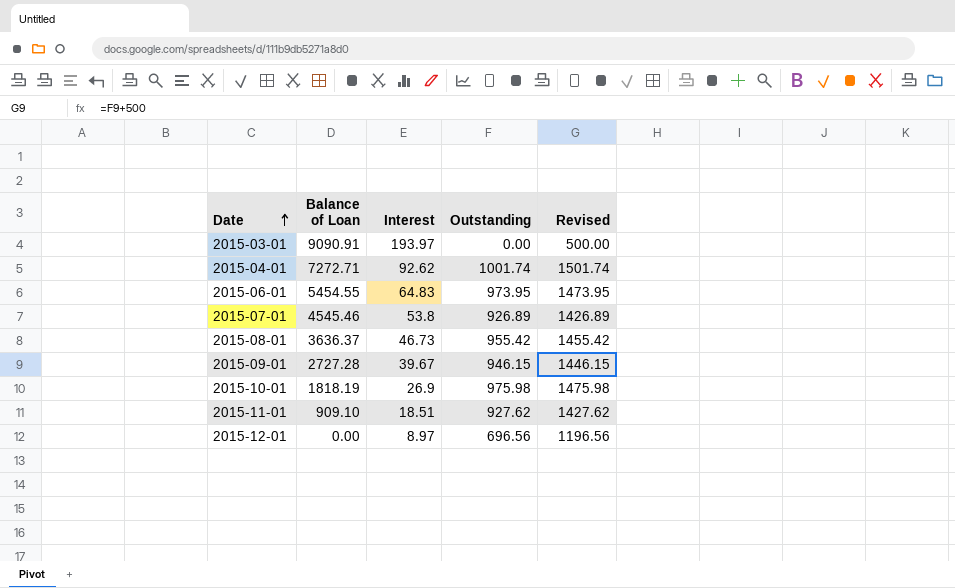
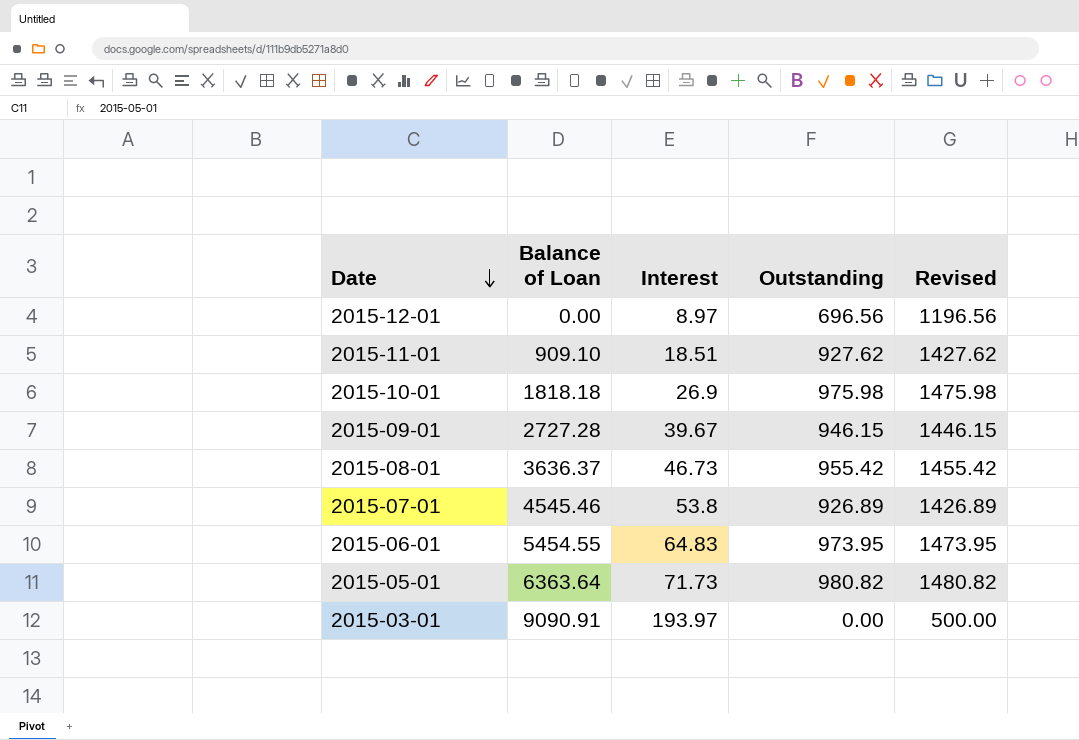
row order: Date ascending -> Date descending
row 2015-04-01: 7272.71 | 92.62 | 1001.74 | 1501.74 -> none
2015-10-01 | Balance of Loan: 1818.19 -> 1818.18
row 2015-05-01: none -> 6363.64 | 71.73 | 980.82 | 1480.82

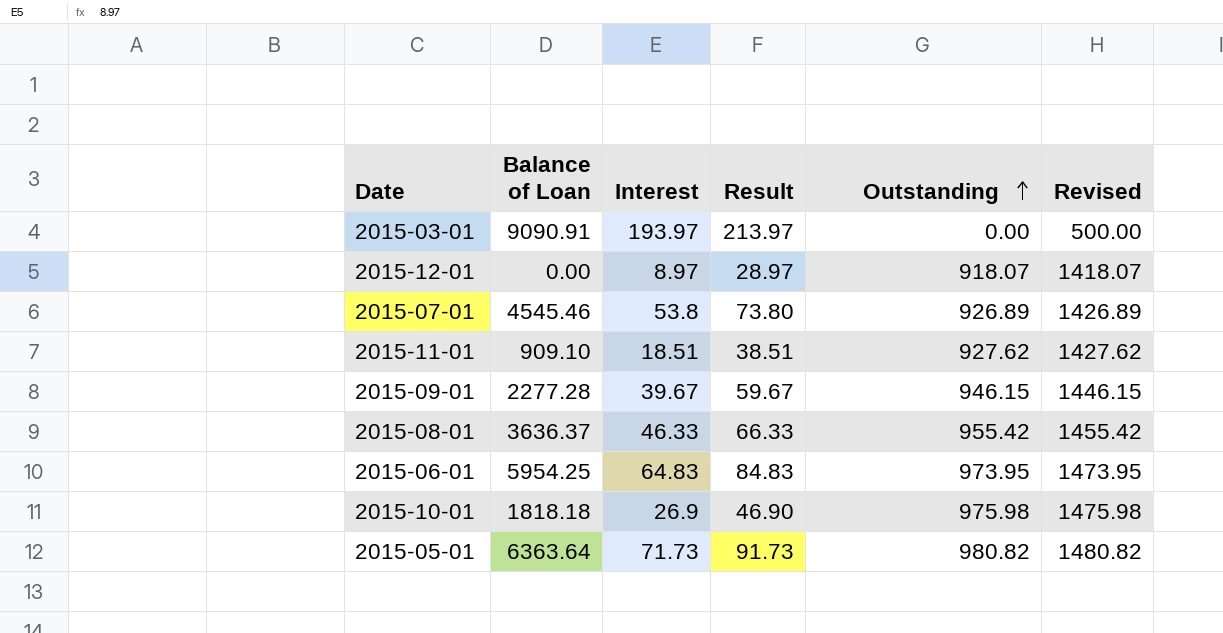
row order: Date descending -> Outstanding ascending
column Result | formula: none -> [Interest] + 20
2015-12-01 | Outstanding: 696.56 -> 918.07
2015-12-01 | Revised: 1196.56 -> 1418.07
2015-09-01 | Balance of Loan: 2727.28 -> 2277.28
2015-08-01 | Interest: 46.73 -> 46.33
2015-06-01 | Balance of Loan: 5454.55 -> 5954.25

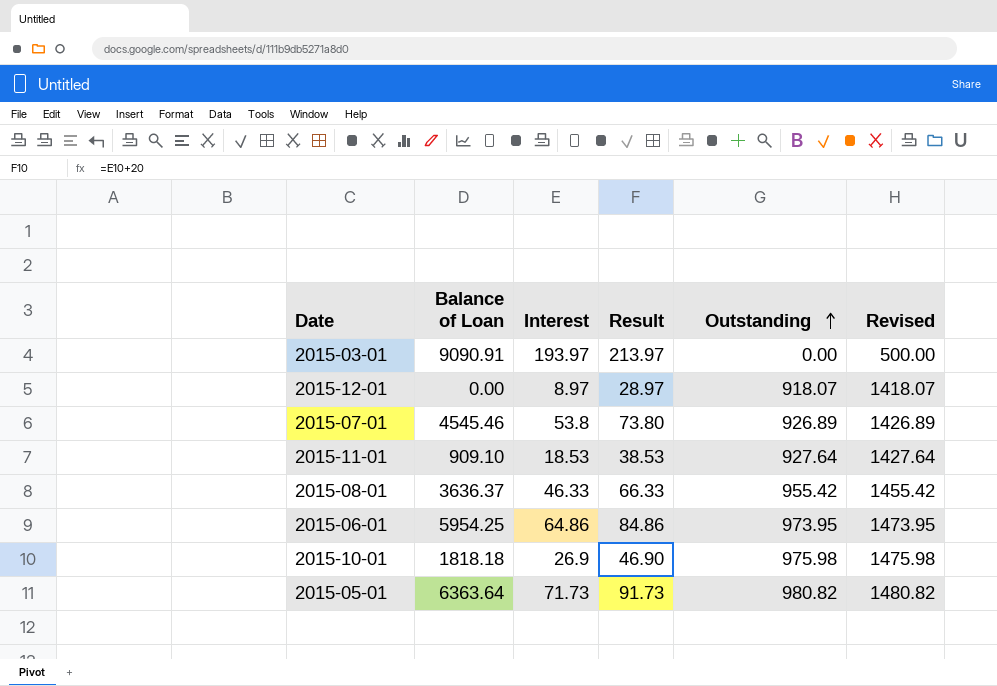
row 2015-09-01: 2277.28 | 39.67 | 59.67 | 946.15 | 1446.15 -> none
2015-11-01 | Interest: 18.51 -> 18.53
2015-11-01 | Result: 38.51 -> 38.53
2015-11-01 | Outstanding: 927.62 -> 927.64
2015-11-01 | Revised: 1427.62 -> 1427.64
2015-06-01 | Interest: 64.83 -> 64.86
2015-06-01 | Result: 84.83 -> 84.86

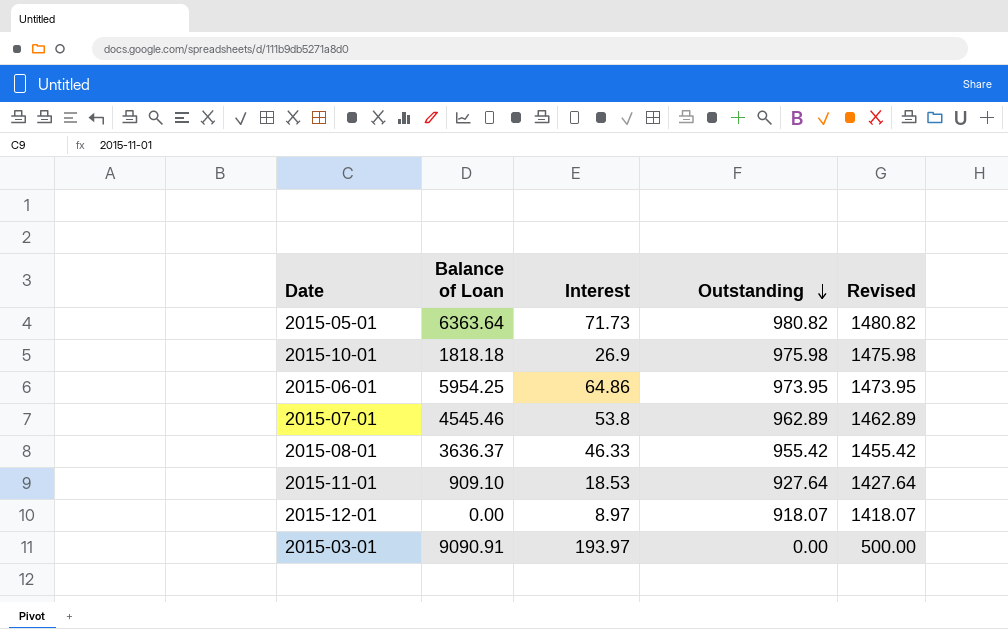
row order: Outstanding ascending -> Outstanding descending
column Result | formula: [Interest] + 20 -> none
2015-07-01 | Outstanding: 926.89 -> 962.89
2015-07-01 | Revised: 1426.89 -> 1462.89

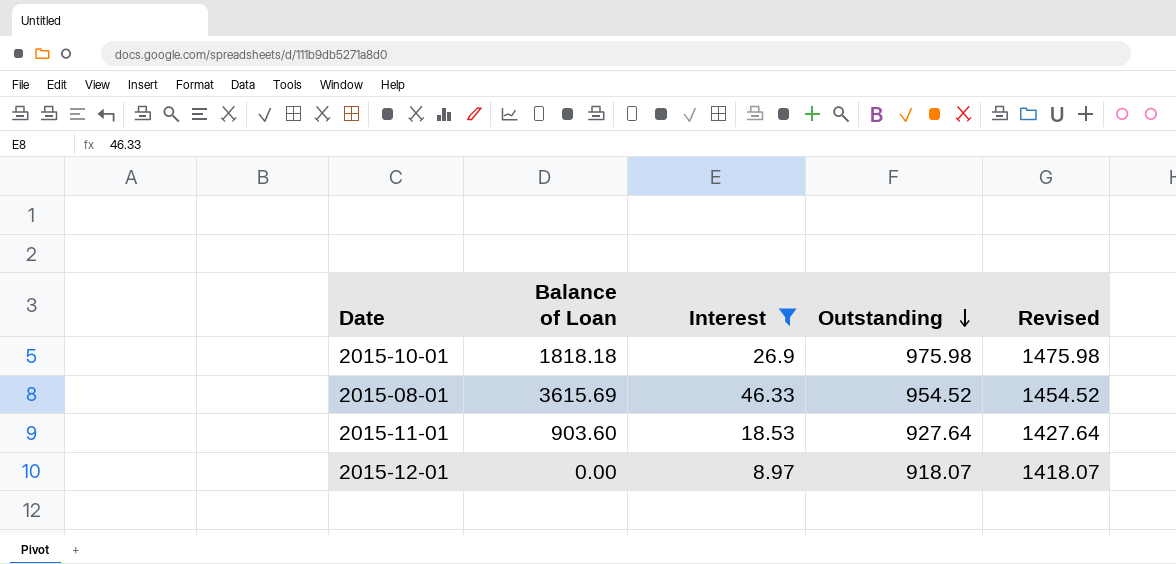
filter: none -> Interest <= 46.33
2015-08-01 | Balance of Loan: 3636.37 -> 3615.69
2015-08-01 | Outstanding: 955.42 -> 954.52
2015-08-01 | Revised: 1455.42 -> 1454.52
2015-11-01 | Balance of Loan: 909.10 -> 903.60

